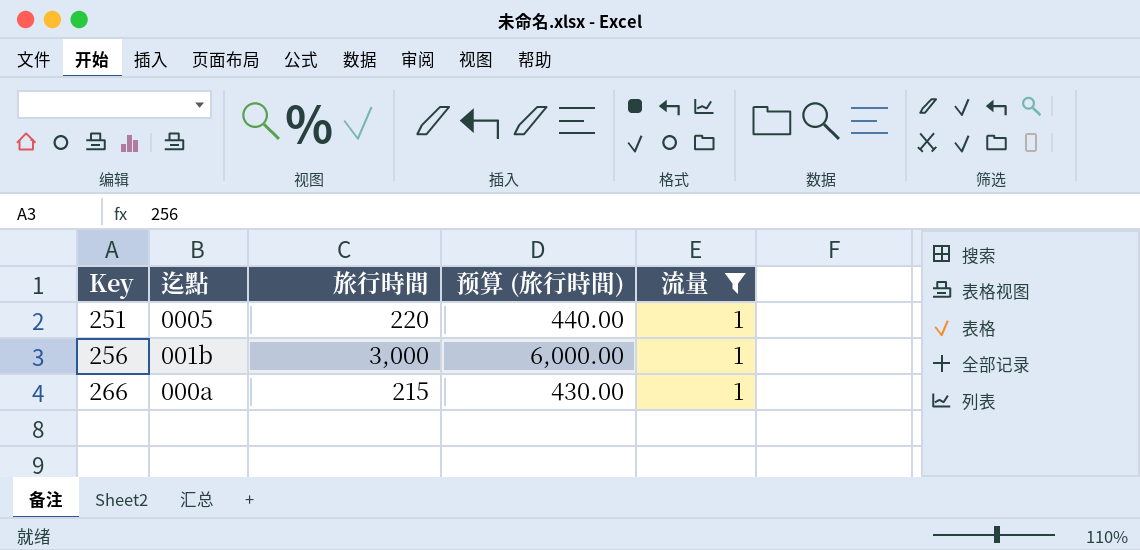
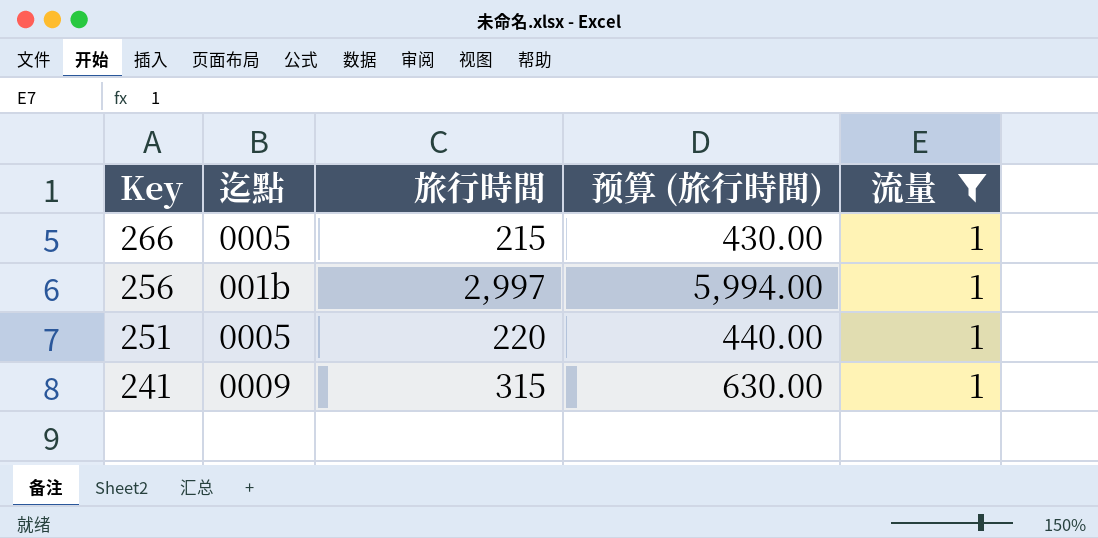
row order: Key ascending -> Key descending
266 | 迄點: 000a -> 0005
256 | 旅行時間: 3,000 -> 2,997
256 | 预算 (旅行時間): 6,000.00 -> 5,994.00
row 241: none -> 0009 | 315 | 630.00 | 1

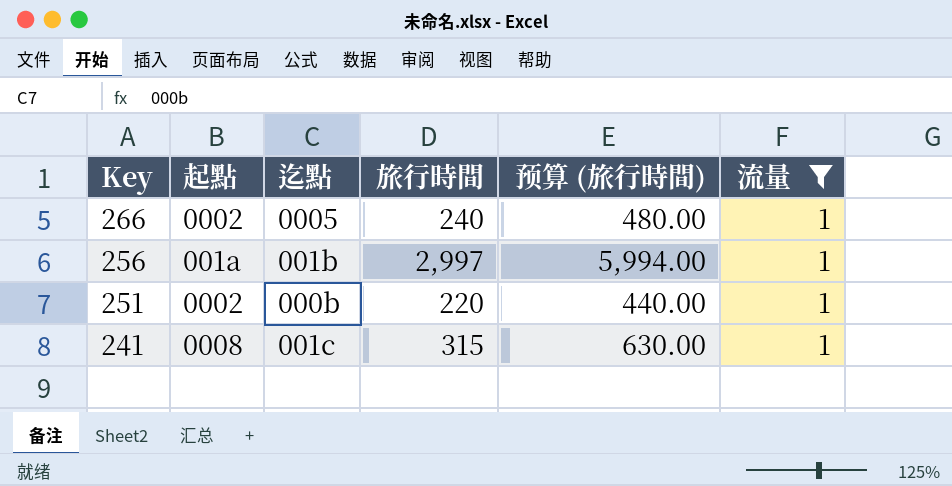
column 起點 | position: none -> 2
266 | 旅行時間: 215 -> 240
266 | 预算 (旅行時間): 430.00 -> 480.00
251 | 迄點: 0005 -> 000b
241 | 迄點: 0009 -> 001c

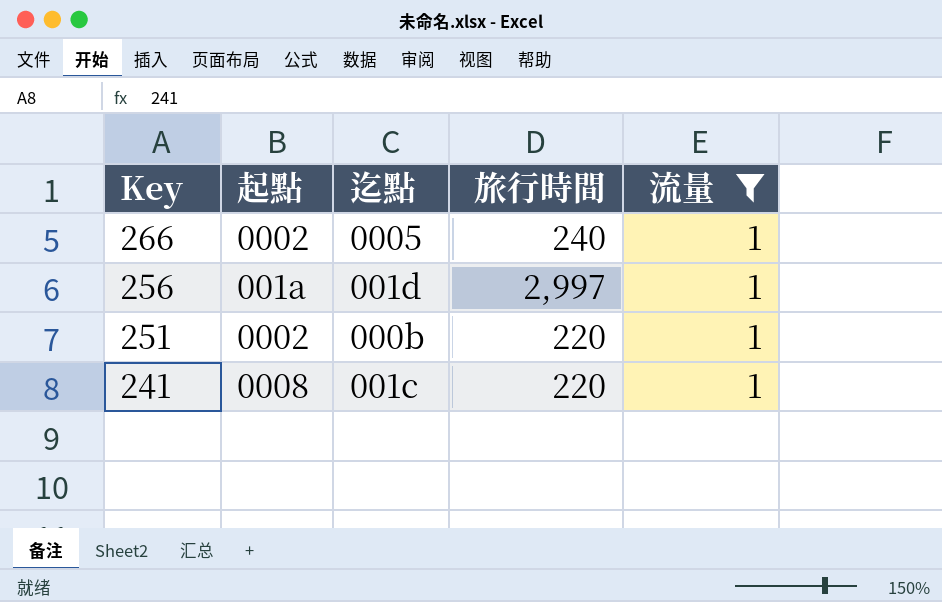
column 预算 (旅行時間) | formula: [旅行時間] * 2 -> none
256 | 迄點: 001b -> 001d
241 | 旅行時間: 315 -> 220

